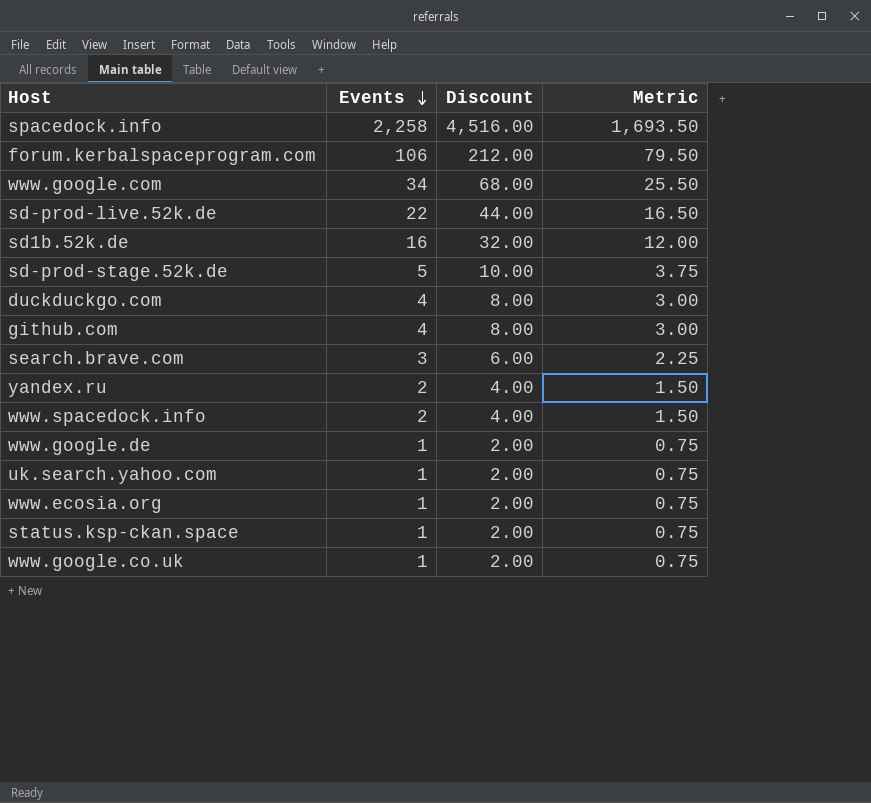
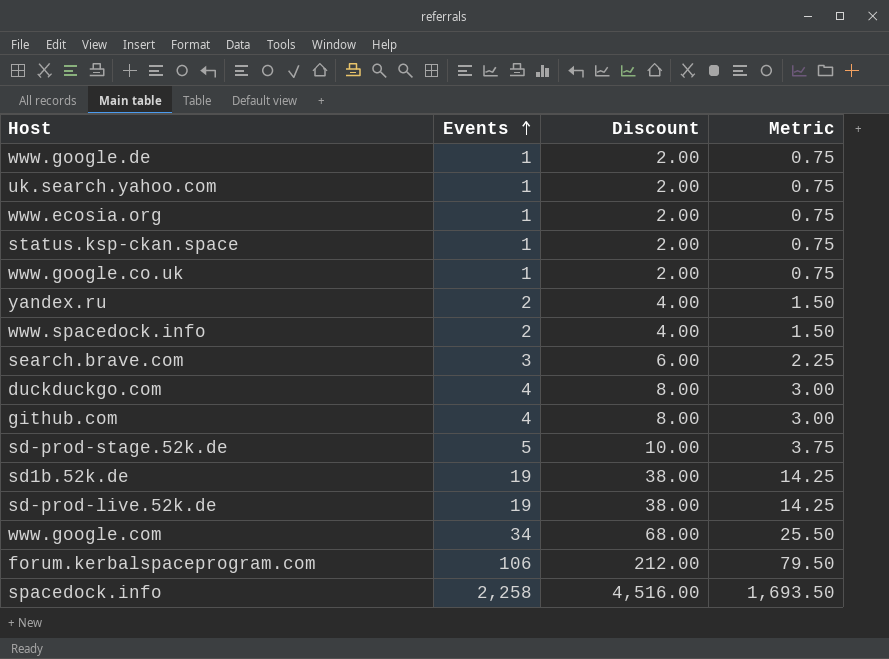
row order: Events descending -> Events ascending
sd1b.52k.de | Events: 16 -> 19
sd1b.52k.de | Discount: 32.00 -> 38.00
sd1b.52k.de | Metric: 12.00 -> 14.25
sd-prod-live.52k.de | Events: 22 -> 19
sd-prod-live.52k.de | Discount: 44.00 -> 38.00
sd-prod-live.52k.de | Metric: 16.50 -> 14.25

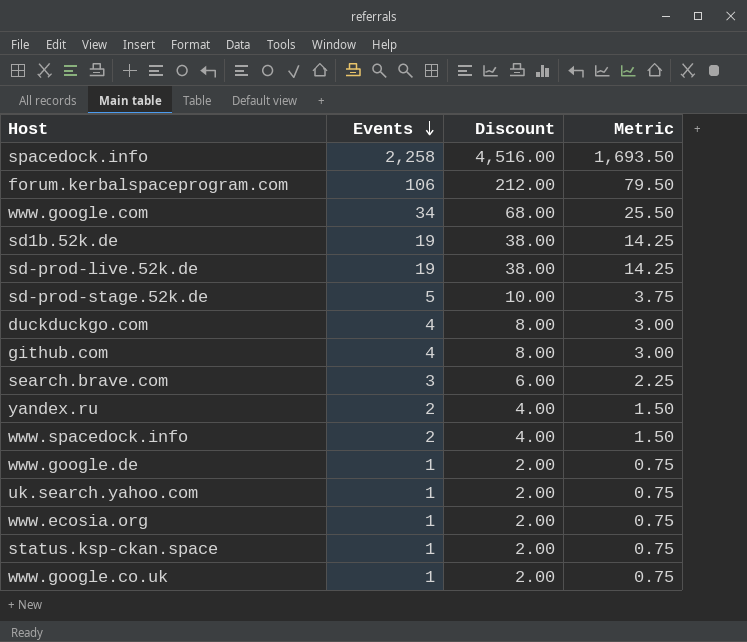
row order: Events ascending -> Events descending

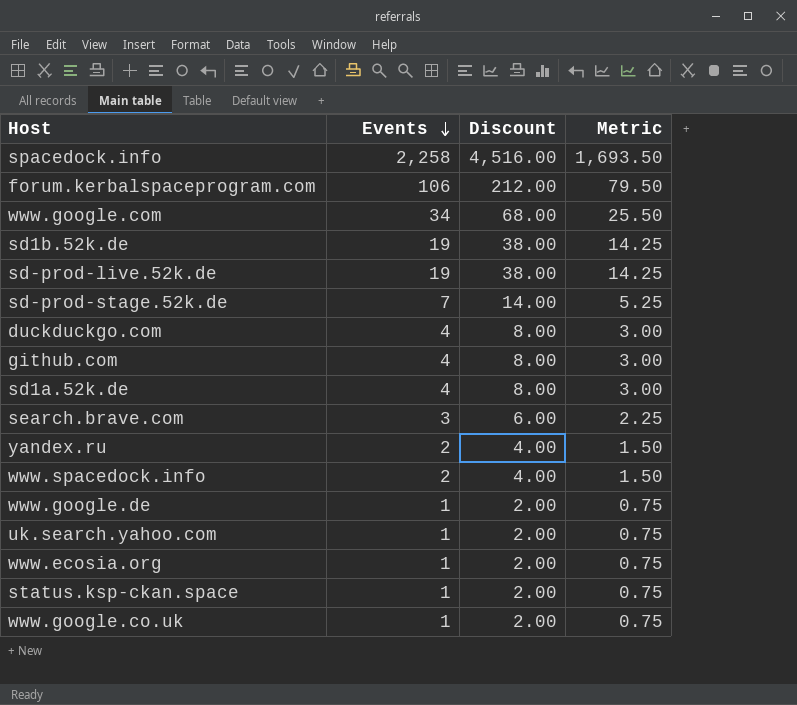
sd-prod-stage.52k.de | Events: 5 -> 7
sd-prod-stage.52k.de | Discount: 10.00 -> 14.00
sd-prod-stage.52k.de | Metric: 3.75 -> 5.25
row sd1a.52k.de: none -> 4 | 8.00 | 3.00

